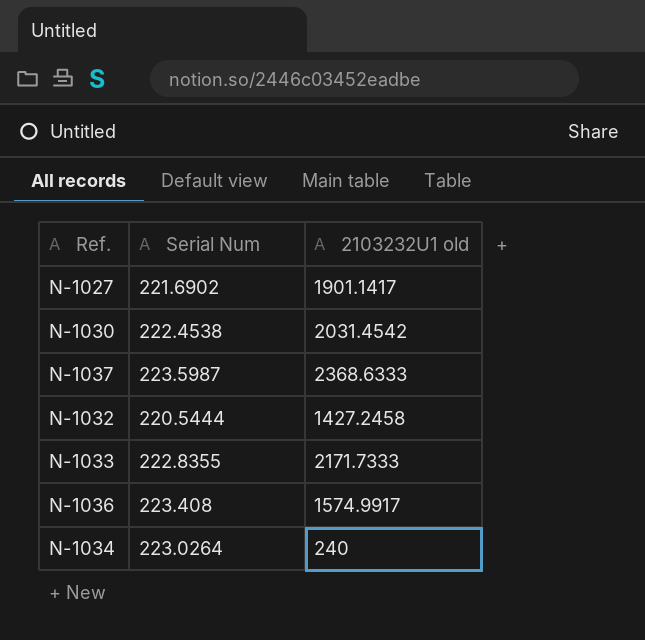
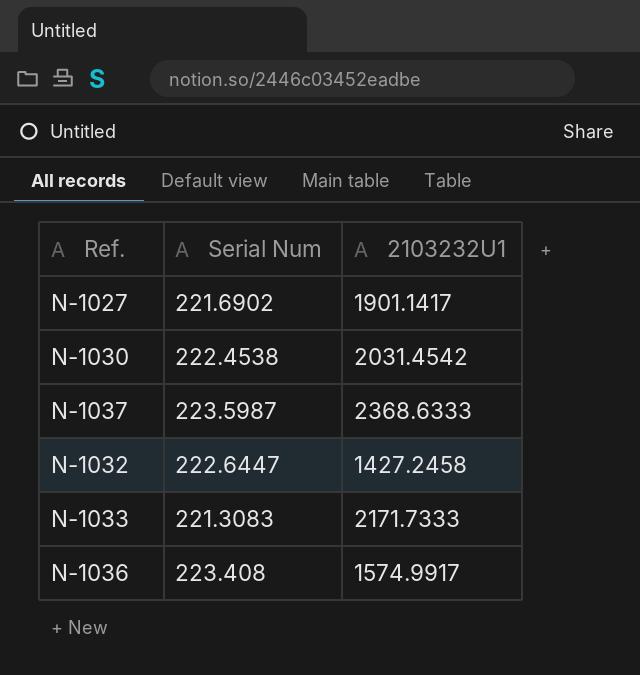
column name: 2103232U1 old -> 2103232U1
row N-1034: 223.0264 | 240 -> none
N-1032 | Serial Num: 220.5444 -> 222.6447
N-1033 | Serial Num: 222.8355 -> 221.3083

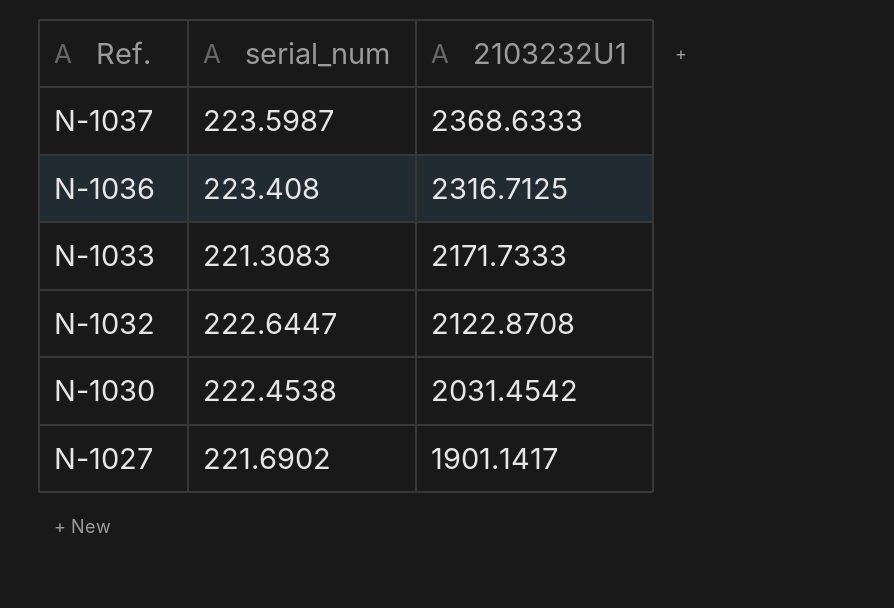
row order: none -> Ref. descending
column name: Serial Num -> serial_num
N-1036 | 2103232U1: 1574.9917 -> 2316.7125
N-1032 | 2103232U1: 1427.2458 -> 2122.8708

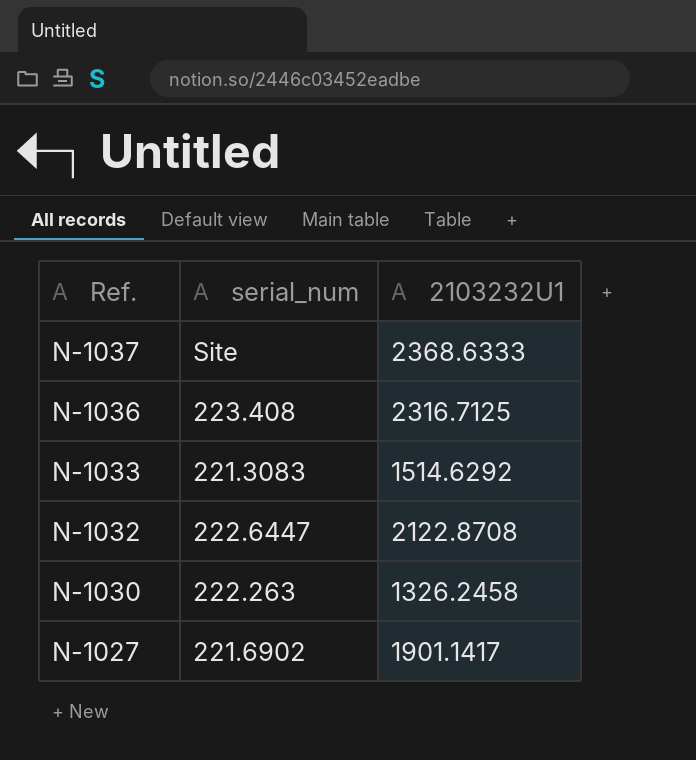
N-1037 | serial_num: 223.5987 -> Site
N-1033 | 2103232U1: 2171.7333 -> 1514.6292
N-1030 | serial_num: 222.4538 -> 222.263
N-1030 | 2103232U1: 2031.4542 -> 1326.2458

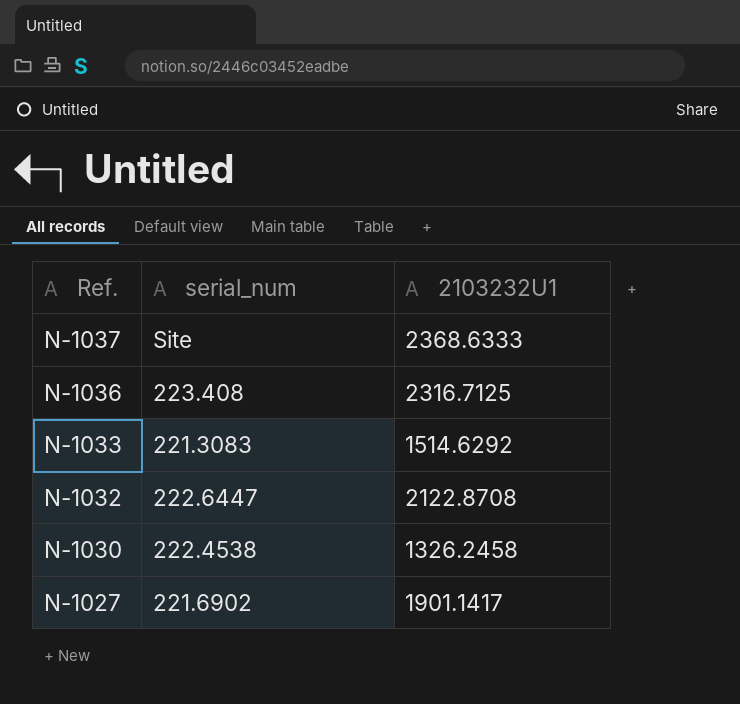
N-1030 | serial_num: 222.263 -> 222.4538

